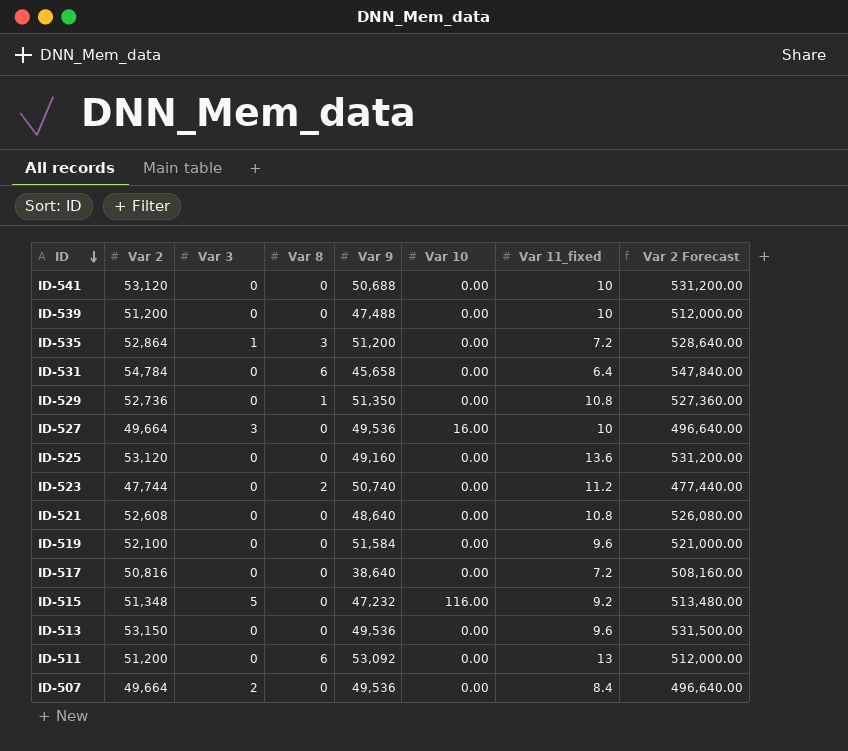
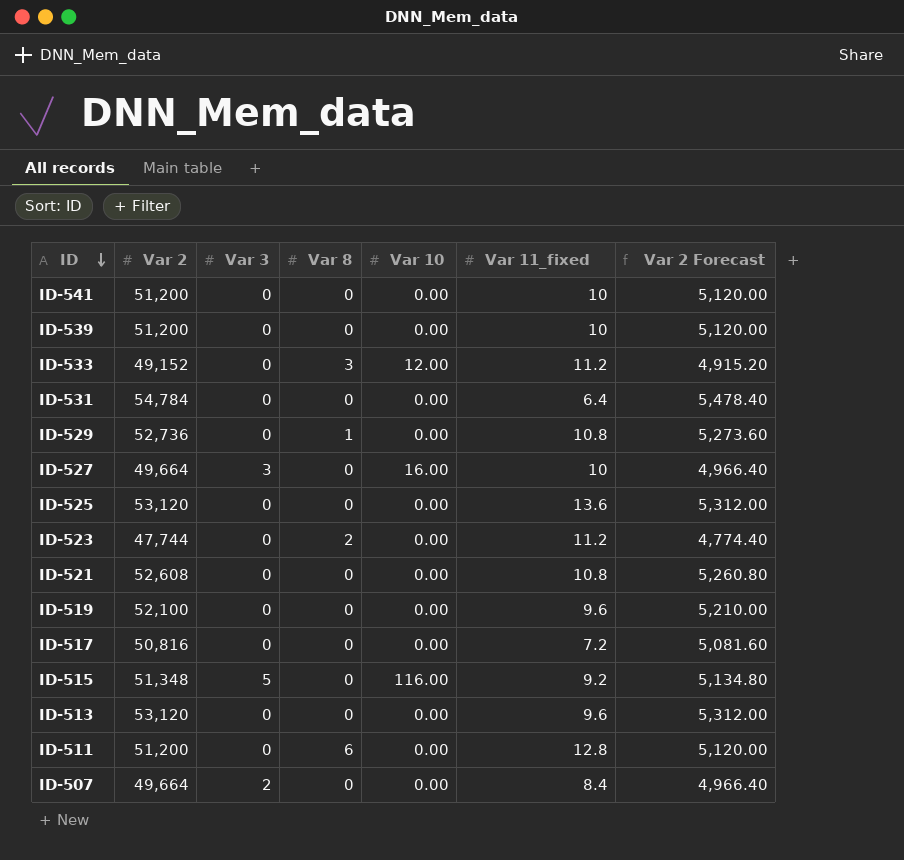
column Var 9 | position: 5 -> none
column Var 2 Forecast | formula: [Var 2] * 10 -> [Var 2] * 0.1
row ID-535: 52,864 | 1 | 3 | 51,200 | 0.00 | 7.2 | 528,640.00 -> none
ID-541 | Var 2: 53,120 -> 51,200
row ID-533: none -> 49,152 | 0 | 3 | 12.00 | 11.2 | 4,915.20
ID-531 | Var 8: 6 -> 0
ID-513 | Var 2: 53,150 -> 53,120
ID-511 | Var 11_fixed: 13 -> 12.8

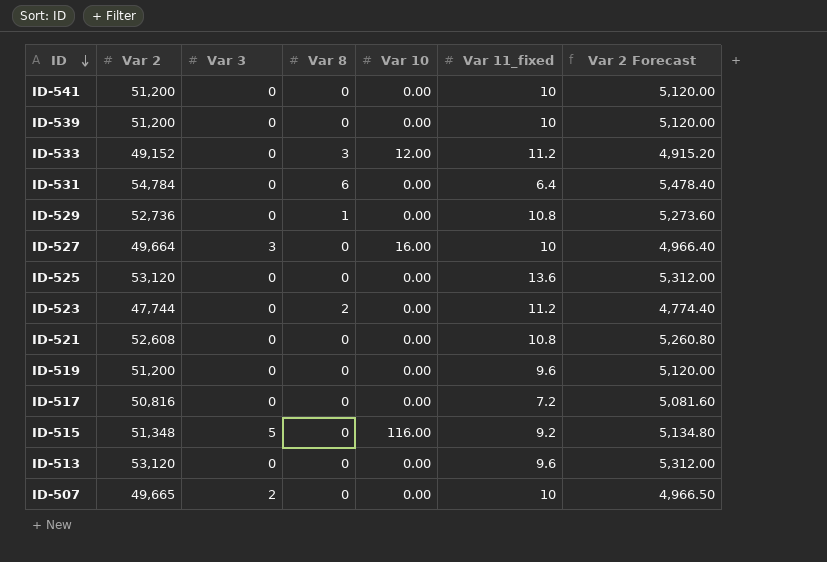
row ID-511: 51,200 | 0 | 6 | 0.00 | 12.8 | 5,120.00 -> none
ID-531 | Var 8: 0 -> 6
ID-519 | Var 2: 52,100 -> 51,200
ID-519 | Var 2 Forecast: 5,210.00 -> 5,120.00
ID-507 | Var 2: 49,664 -> 49,665
ID-507 | Var 11_fixed: 8.4 -> 10
ID-507 | Var 2 Forecast: 4,966.40 -> 4,966.50

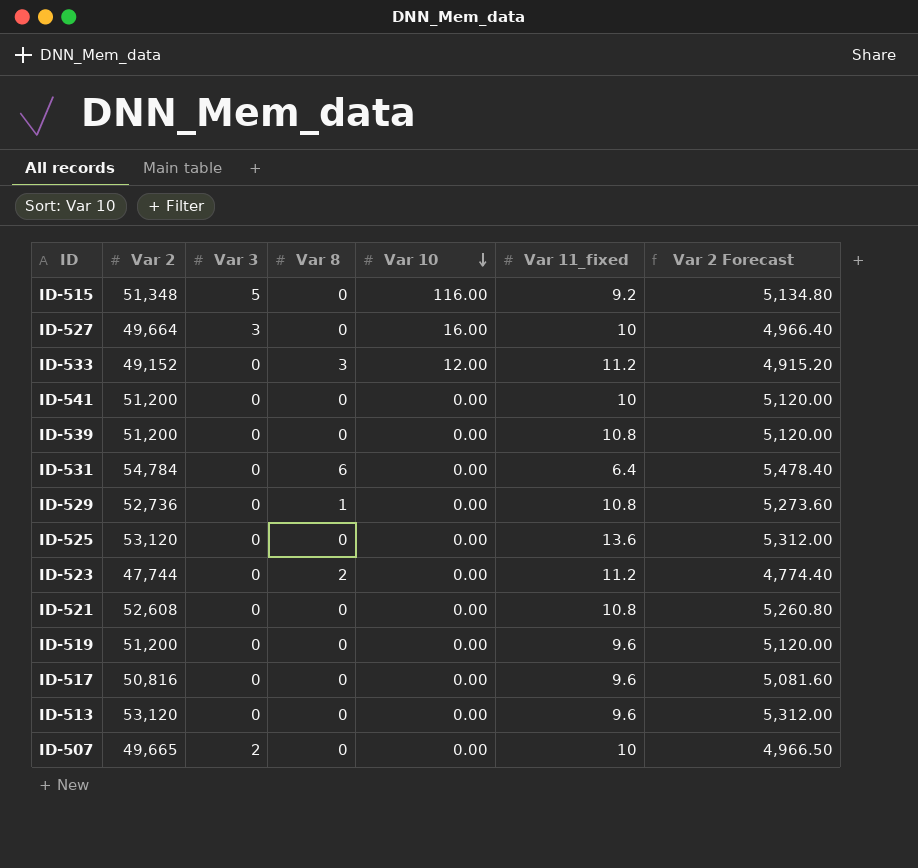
row order: ID descending -> Var 10 descending
ID-539 | Var 11_fixed: 10 -> 10.8
ID-517 | Var 11_fixed: 7.2 -> 9.6

